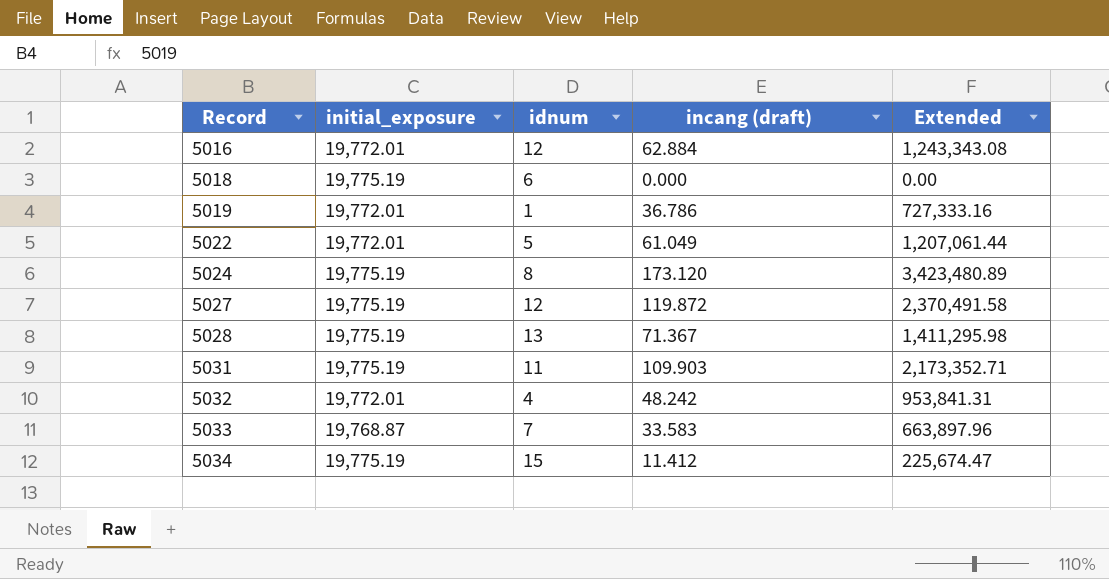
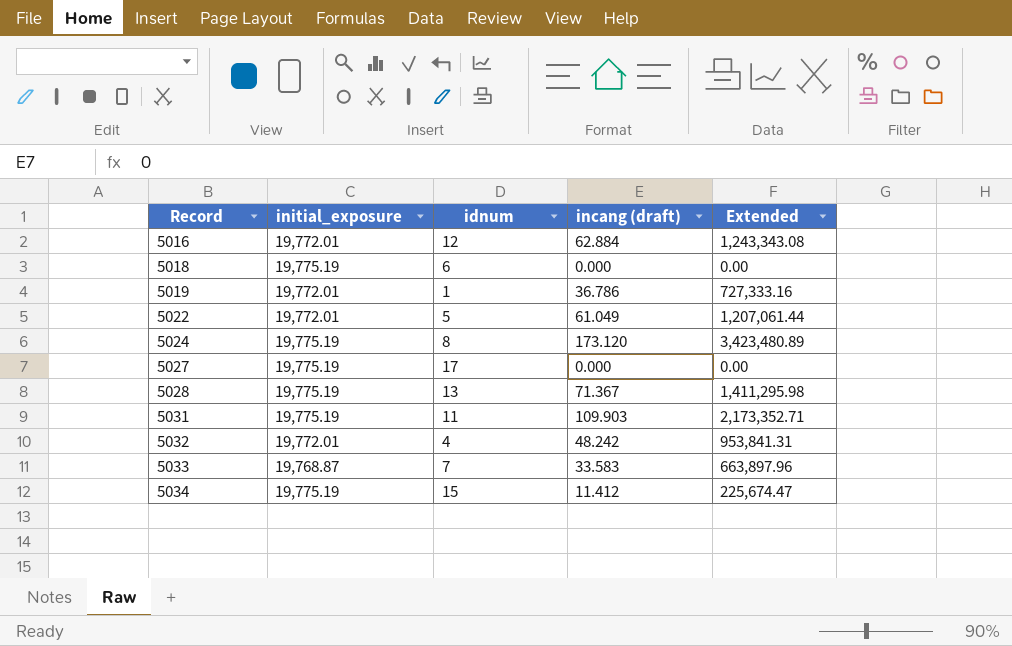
5027 | idnum: 12 -> 17
5027 | incang (draft): 119.872 -> 0.000
5027 | Extended: 2,370,491.58 -> 0.00

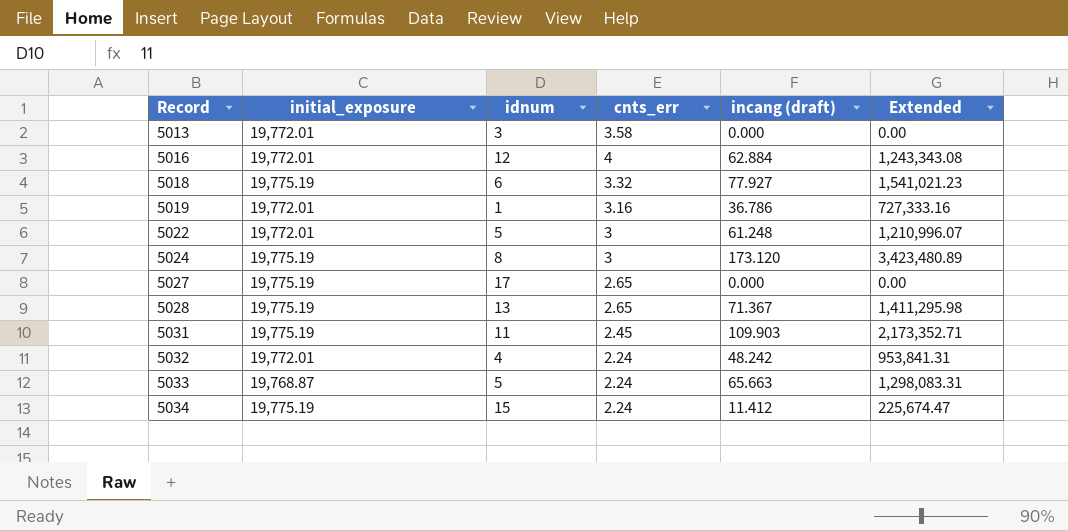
column cnts_err | position: none -> 4
row 5013: none -> 19,772.01 | 3 | 3.58 | 0.000 | 0.00
5018 | incang (draft): 0.000 -> 77.927
5018 | Extended: 0.00 -> 1,541,021.23
5022 | incang (draft): 61.049 -> 61.248
5022 | Extended: 1,207,061.44 -> 1,210,996.07
5033 | idnum: 7 -> 5
5033 | incang (draft): 33.583 -> 65.663
5033 | Extended: 663,897.96 -> 1,298,083.31

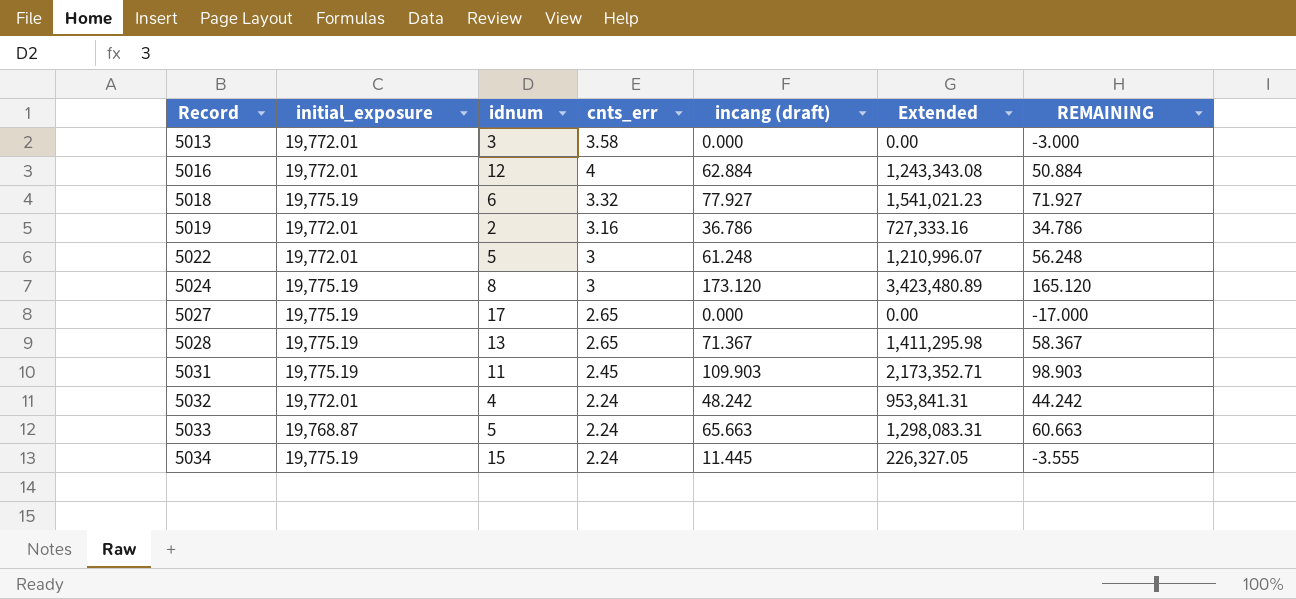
column REMAINING | formula: none -> [incang (draft)] - [idnum]
5019 | idnum: 1 -> 2
5034 | incang (draft): 11.412 -> 11.445
5034 | Extended: 225,674.47 -> 226,327.05

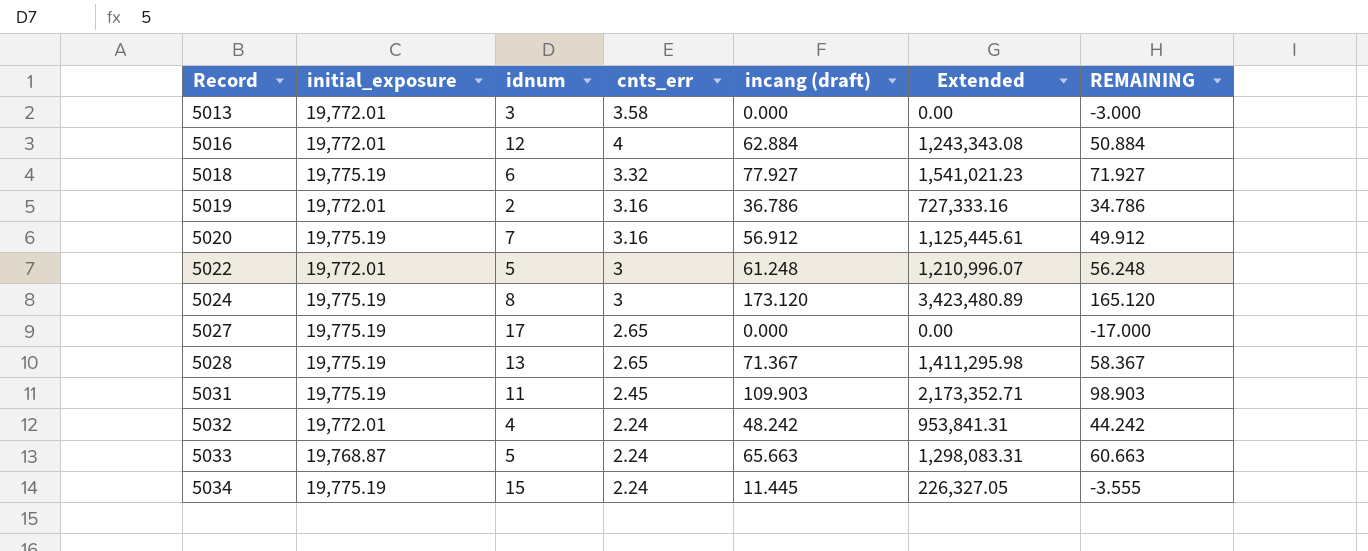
row 5020: none -> 19,775.19 | 7 | 3.16 | 56.912 | 1,125,445.61 | 49.912

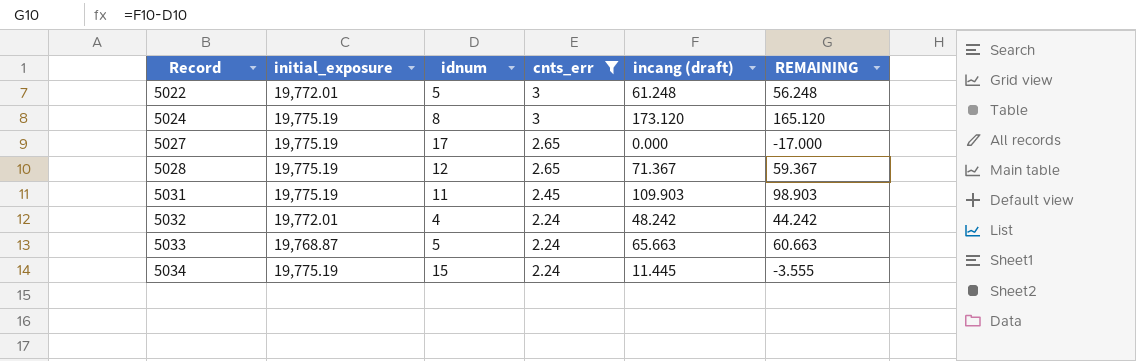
filter: none -> cnts_err <= 3
column Extended | formula: [initial_exposure] * [incang (draft)] -> none
5028 | idnum: 13 -> 12
5028 | REMAINING: 58.367 -> 59.367

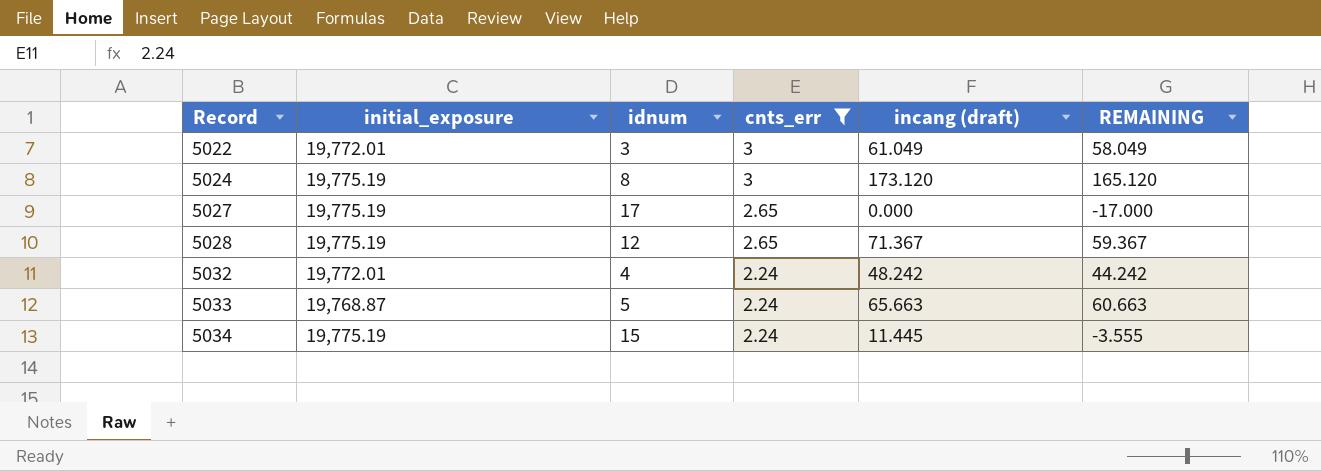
row 5031: 19,775.19 | 11 | 2.45 | 109.903 | 98.903 -> none
5022 | idnum: 5 -> 3
5022 | incang (draft): 61.248 -> 61.049
5022 | REMAINING: 56.248 -> 58.049

